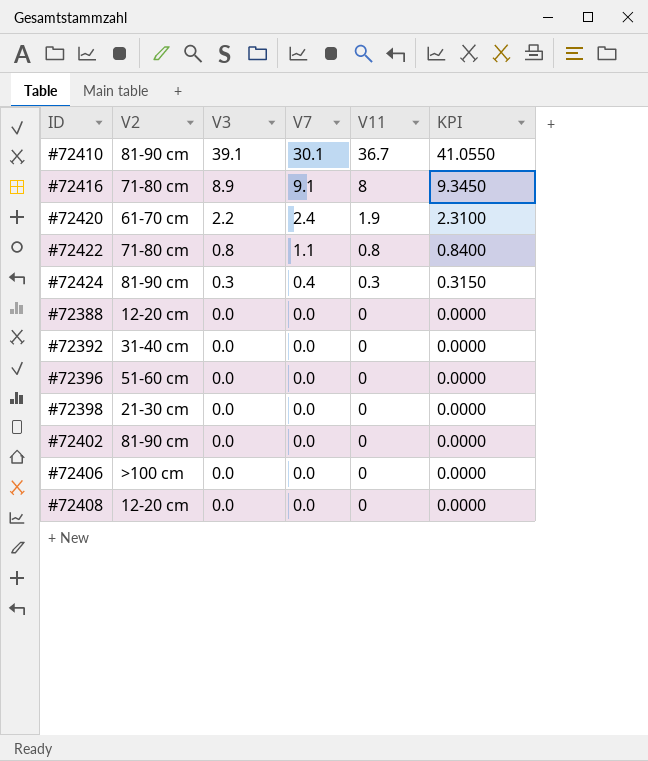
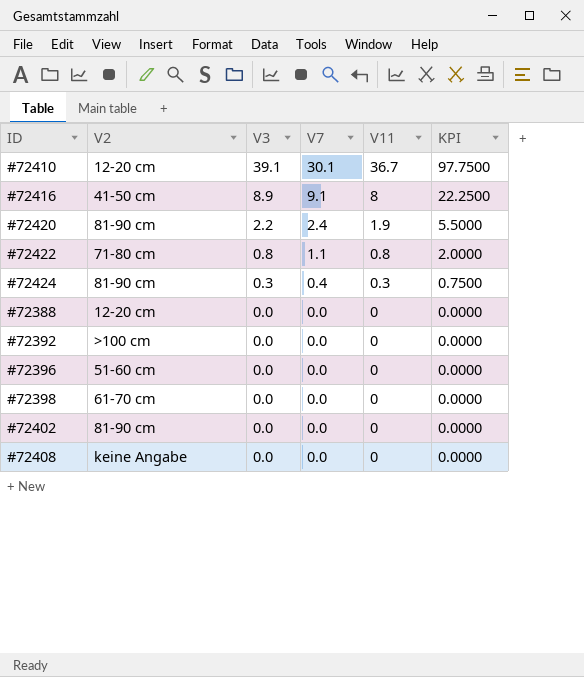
column KPI | formula: [V3] * 1.05 -> [V3] * 2.5
row #72406: >100 cm | 0.0 | 0.0 | 0 | 0.0000 -> none
#72410 | V2: 81-90 cm -> 12-20 cm
#72416 | V2: 71-80 cm -> 41-50 cm
#72420 | V2: 61-70 cm -> 81-90 cm
#72392 | V2: 31-40 cm -> >100 cm
#72398 | V2: 21-30 cm -> 61-70 cm
#72408 | V2: 12-20 cm -> keine Angabe

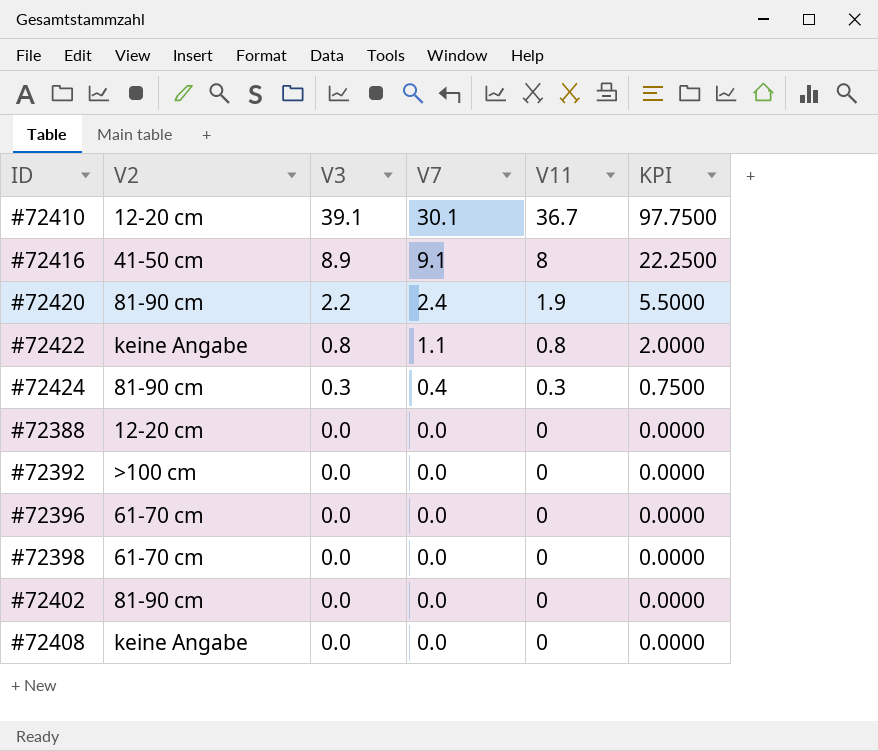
#72422 | V2: 71-80 cm -> keine Angabe
#72396 | V2: 51-60 cm -> 61-70 cm

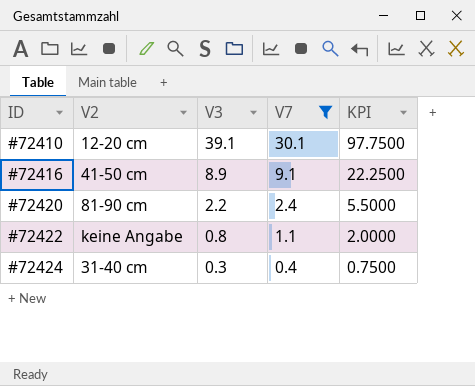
filter: none -> V7 != 0.0
column V11 | position: 5 -> none
#72424 | V2: 81-90 cm -> 31-40 cm

